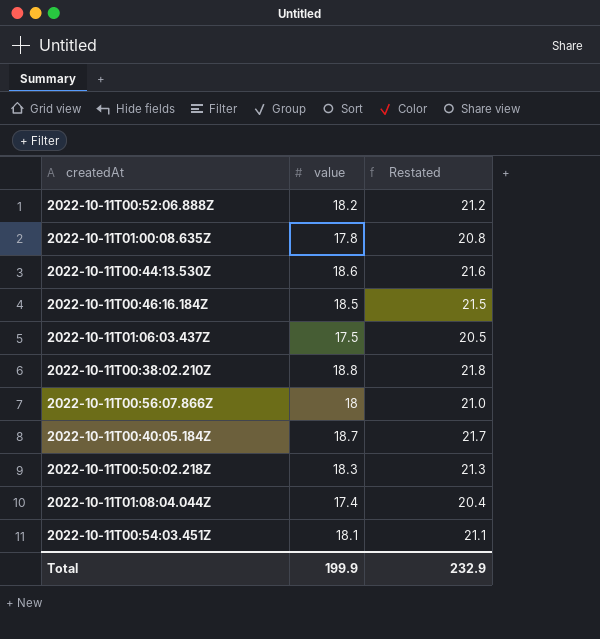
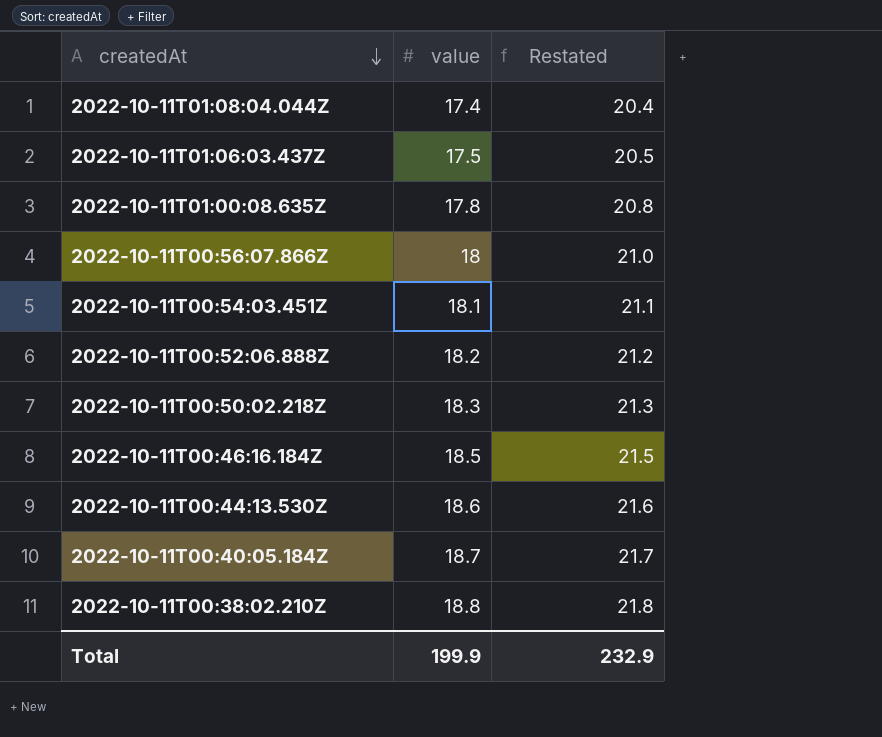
row order: none -> createdAt descending

